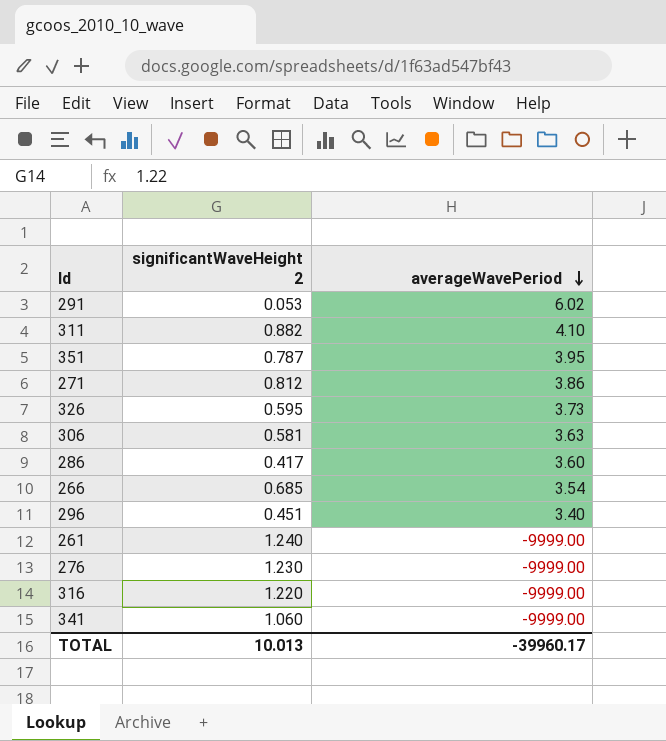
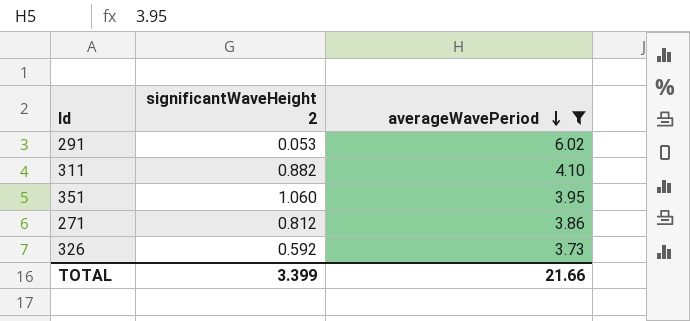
filter: none -> averageWavePeriod >= 3.73
351 | significantWaveHeight 2: 0.787 -> 1.060
326 | significantWaveHeight 2: 0.595 -> 0.592
TOTAL | significantWaveHeight 2: 10.013 -> 3.399
TOTAL | averageWavePeriod: -39960.17 -> 21.66

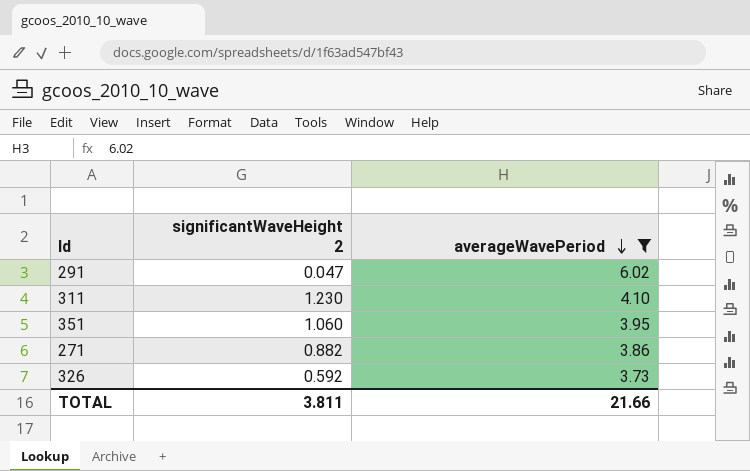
291 | significantWaveHeight 2: 0.053 -> 0.047
311 | significantWaveHeight 2: 0.882 -> 1.230
271 | significantWaveHeight 2: 0.812 -> 0.882
TOTAL | significantWaveHeight 2: 3.399 -> 3.811

